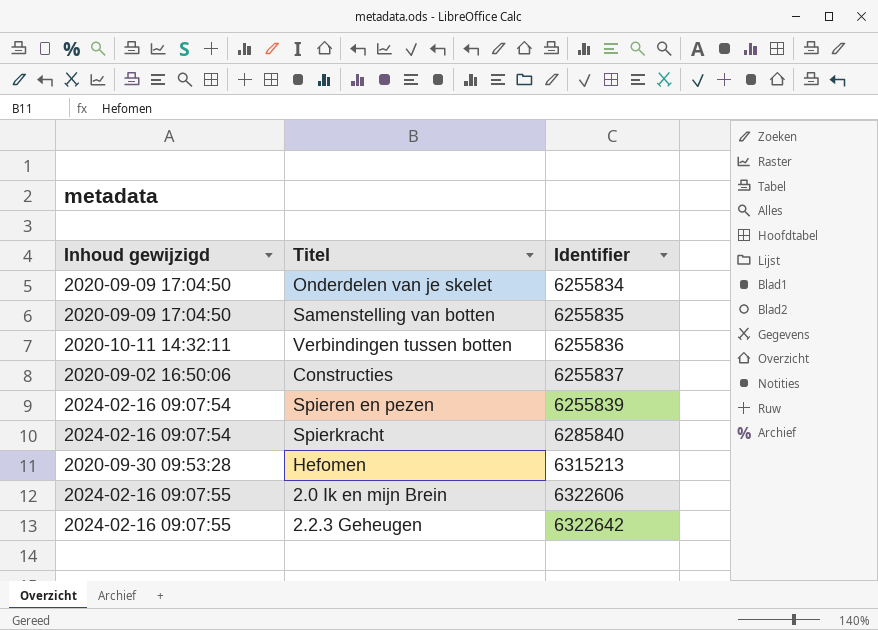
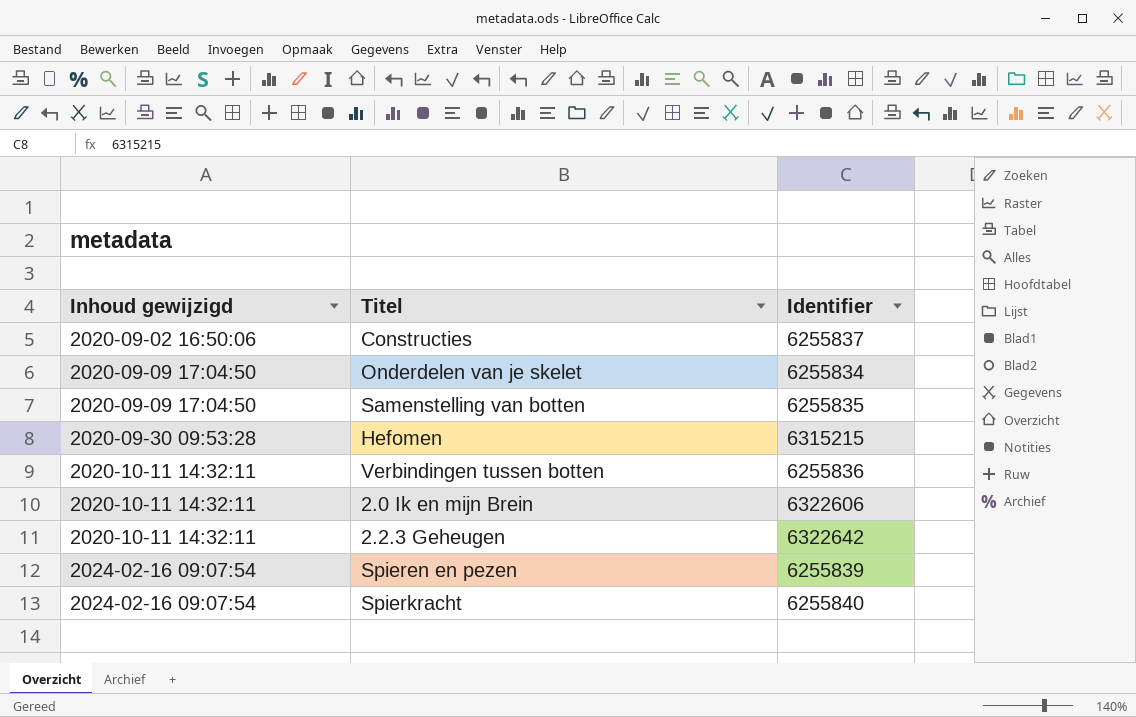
row order: Identifier ascending -> Inhoud gewijzigd ascending
Hefomen | Identifier: 6315213 -> 6315215
2.0 Ik en mijn Brein | Inhoud gewijzigd: 2024-02-16 09:07:55 -> 2020-10-11 14:32:11
2.2.3 Geheugen | Inhoud gewijzigd: 2024-02-16 09:07:55 -> 2020-10-11 14:32:11
Spierkracht | Identifier: 6285840 -> 6255840

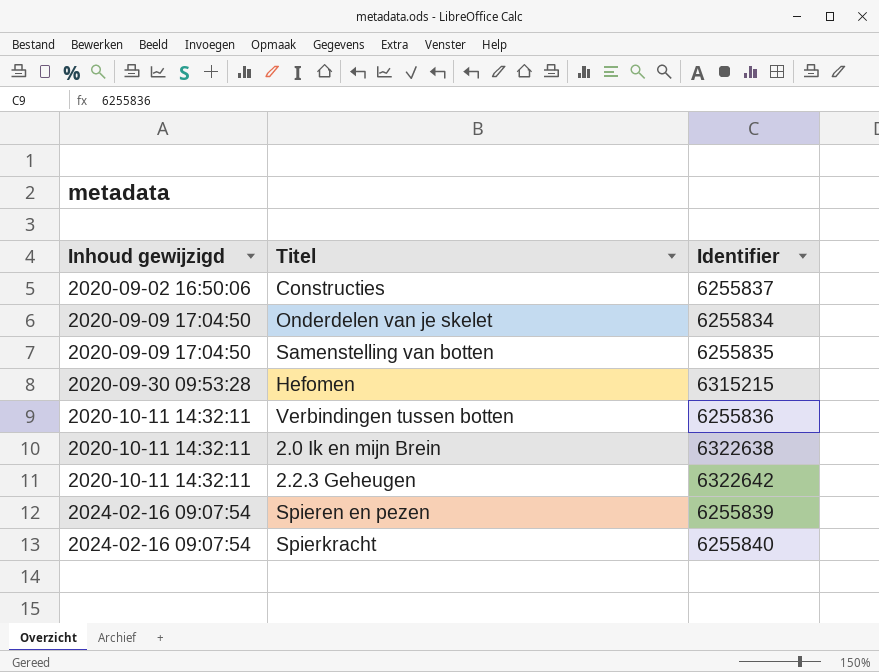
2.0 Ik en mijn Brein | Identifier: 6322606 -> 6322638

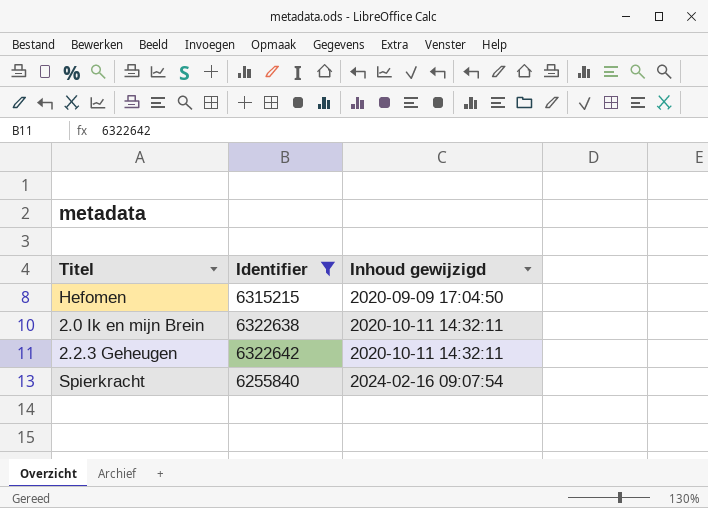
filter: none -> Identifier >= 6255840
column Inhoud gewijzigd | position: 1 -> 3
Hefomen | Inhoud gewijzigd: 2020-09-30 09:53:28 -> 2020-09-09 17:04:50

